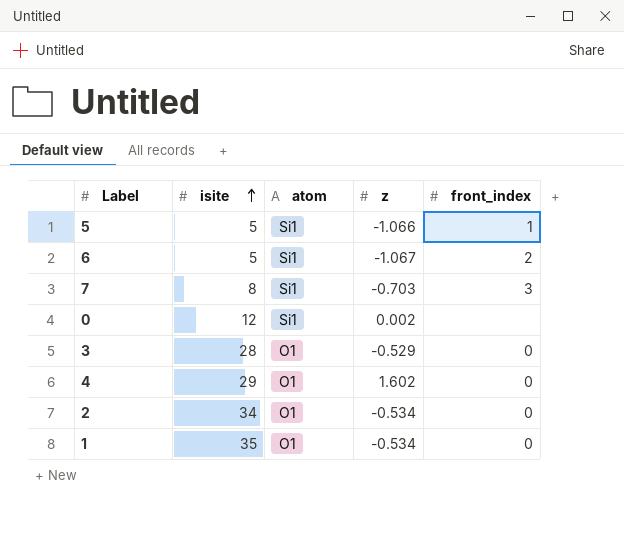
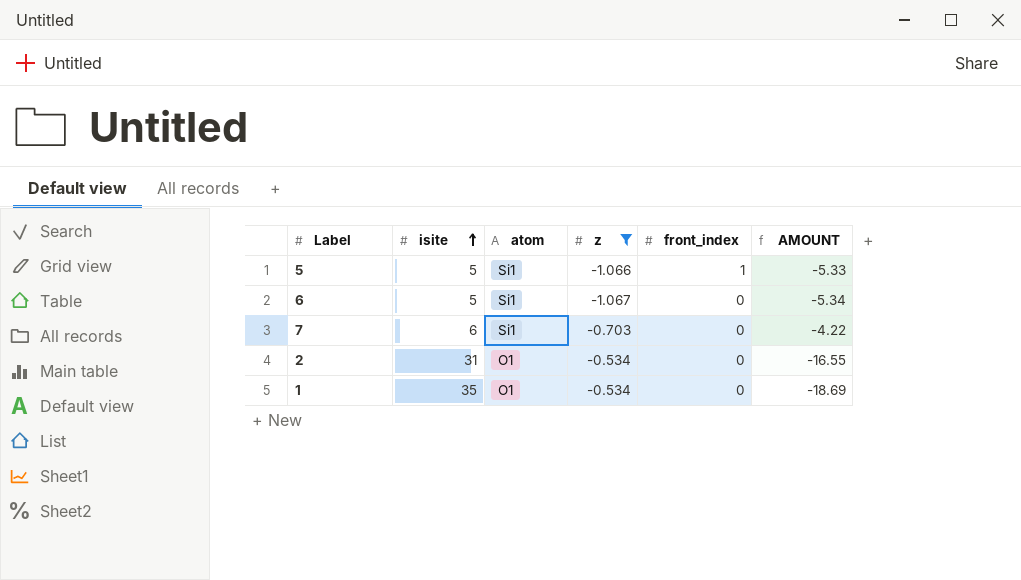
filter: none -> z <= -0.534
column AMOUNT | formula: none -> [isite] * [z]
6 | front_index: 2 -> 0
7 | isite: 8 -> 6
7 | front_index: 3 -> 0
2 | isite: 34 -> 31

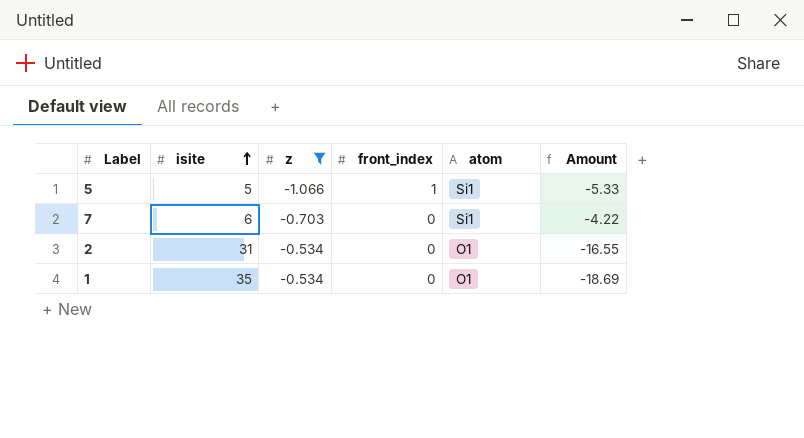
column atom | position: 3 -> 5
column name: AMOUNT -> Amount
row 6: 5 | Si1 | -1.067 | 0 | -5.34 -> none

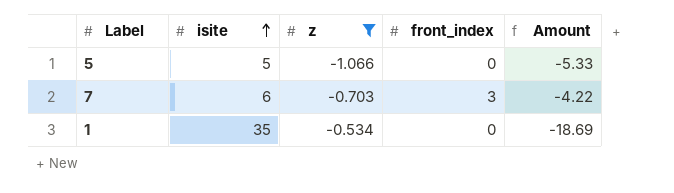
column atom | position: 5 -> none
row 2: 31 | -0.534 | 0 | O1 | -16.55 -> none
5 | front_index: 1 -> 0
7 | front_index: 0 -> 3

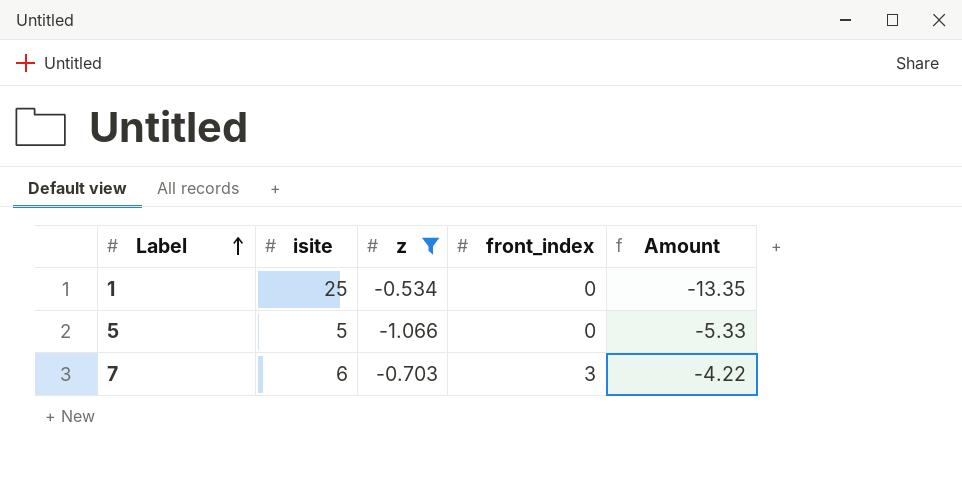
row order: isite ascending -> Label ascending
1 | isite: 35 -> 25
1 | Amount: -18.69 -> -13.35

